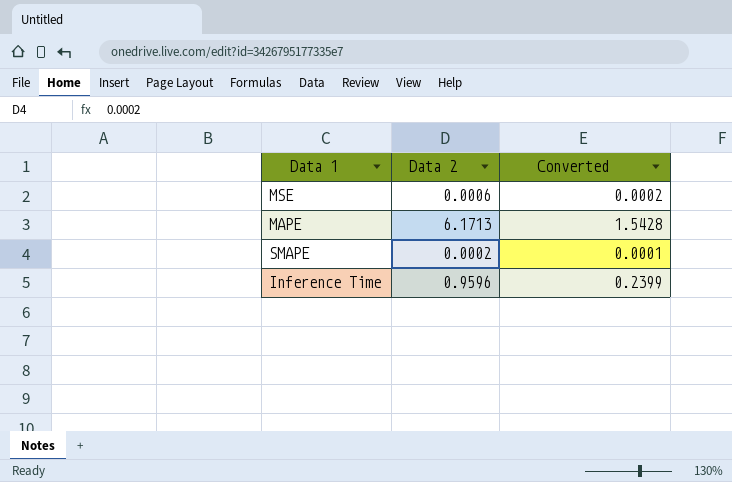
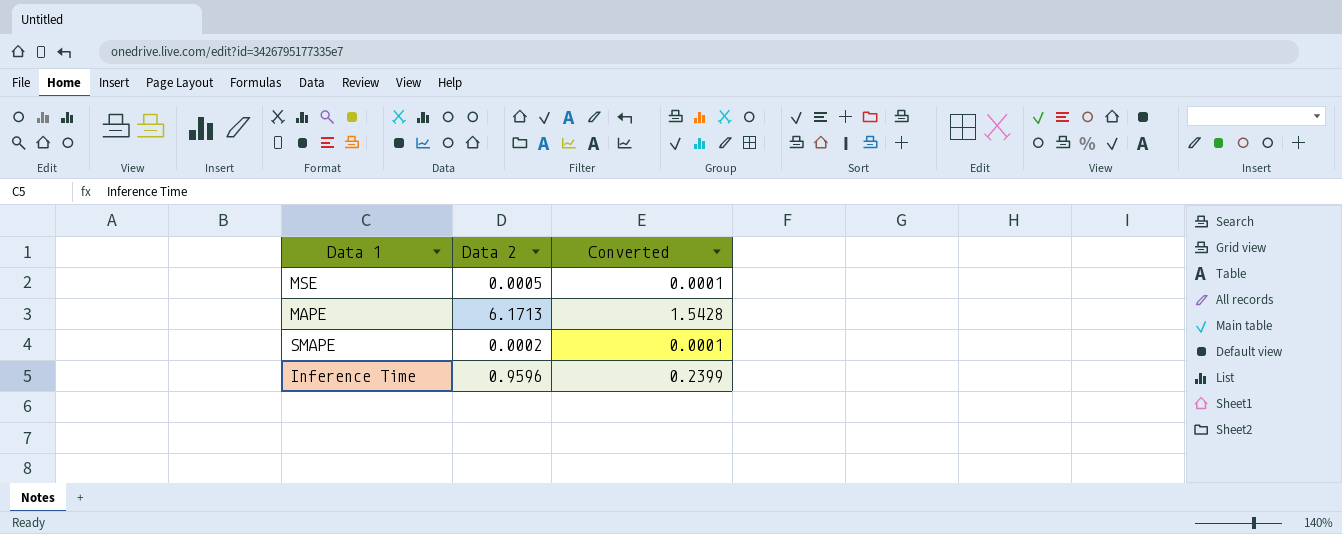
MSE | Data 2: 0.0006 -> 0.0005
MSE | Converted: 0.0002 -> 0.0001

